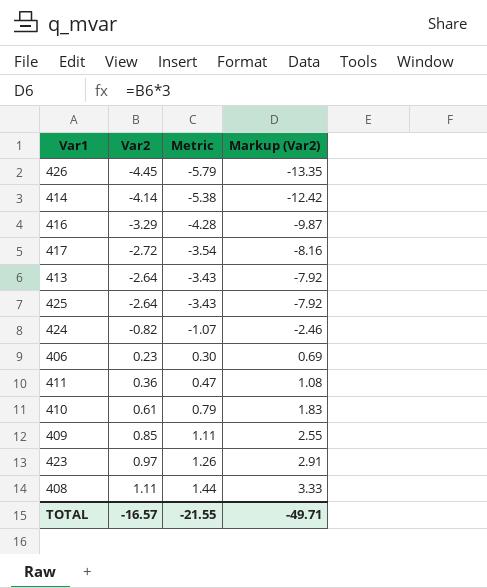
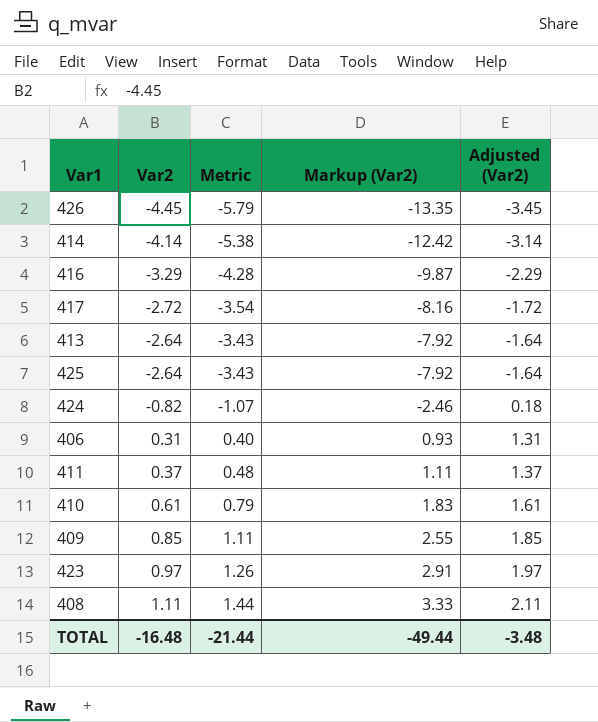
column Adjusted (Var2) | formula: none -> [Var2] + 1
406 | Var2: 0.23 -> 0.31
406 | Metric: 0.30 -> 0.40
406 | Markup (Var2): 0.69 -> 0.93
411 | Var2: 0.36 -> 0.37
411 | Metric: 0.47 -> 0.48
411 | Markup (Var2): 1.08 -> 1.11
TOTAL | Var2: -16.57 -> -16.48
TOTAL | Metric: -21.55 -> -21.44
TOTAL | Markup (Var2): -49.71 -> -49.44

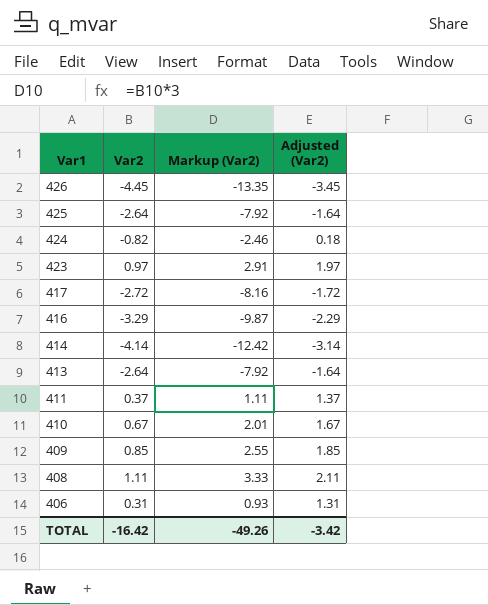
row order: Var2 ascending -> Var1 descending
column Metric | formula: [Var2] * 1.3 -> none
410 | Var2: 0.61 -> 0.67
410 | Markup (Var2): 1.83 -> 2.01
410 | Adjusted (Var2): 1.61 -> 1.67
TOTAL | Var2: -16.48 -> -16.42
TOTAL | Markup (Var2): -49.44 -> -49.26
TOTAL | Adjusted (Var2): -3.48 -> -3.42

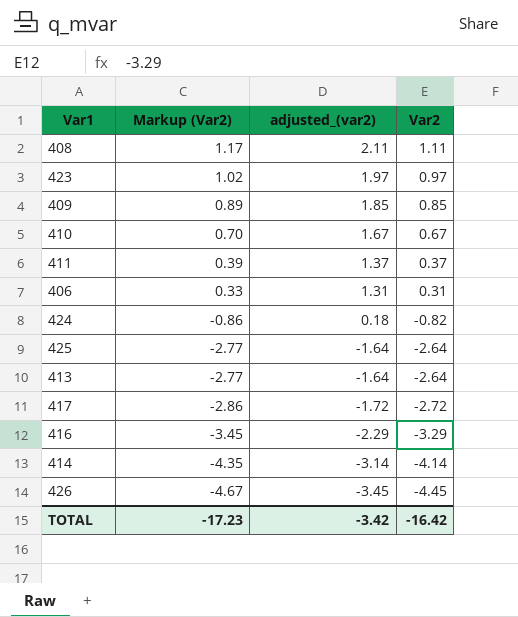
row order: Var1 descending -> Markup (Var2) descending
column Markup (Var2) | formula: [Var2] * 3 -> [Var2] * 1.05
column name: Adjusted (Var2) -> adjusted_(var2)
column Var2 | position: 2 -> 4
TOTAL | Markup (Var2): -49.26 -> -17.23

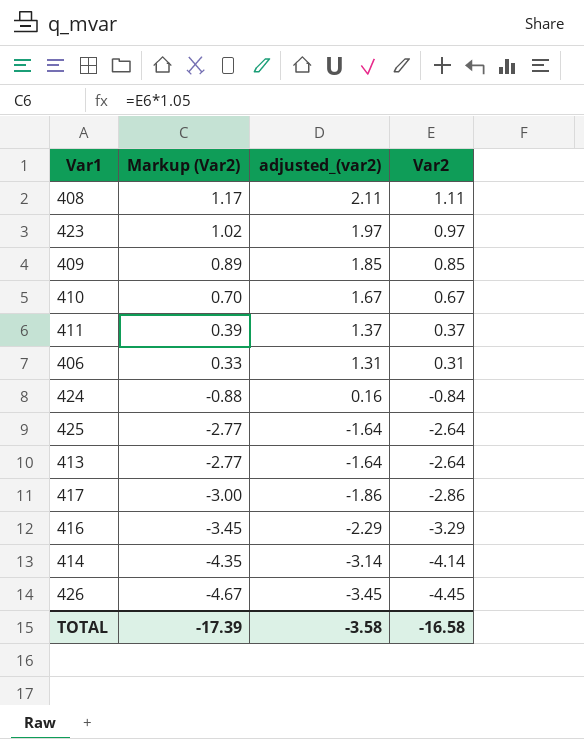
424 | Markup (Var2): -0.86 -> -0.88
424 | adjusted_(var2): 0.18 -> 0.16
424 | Var2: -0.82 -> -0.84
417 | Markup (Var2): -2.86 -> -3.00
417 | adjusted_(var2): -1.72 -> -1.86
417 | Var2: -2.72 -> -2.86
TOTAL | Markup (Var2): -17.23 -> -17.39
TOTAL | adjusted_(var2): -3.42 -> -3.58
TOTAL | Var2: -16.42 -> -16.58

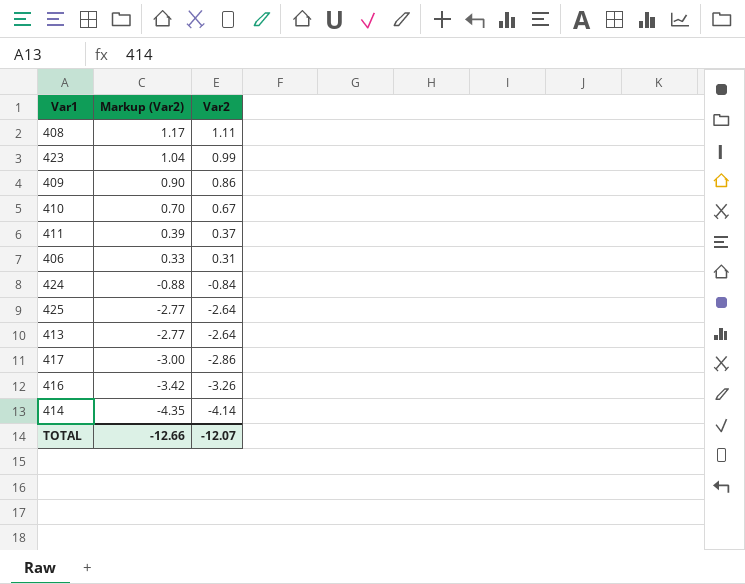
column adjusted_(var2) | formula: [Var2] + 1 -> none
row 426: -4.67 | -3.45 | -4.45 -> none
423 | Markup (Var2): 1.02 -> 1.04
423 | Var2: 0.97 -> 0.99
409 | Markup (Var2): 0.89 -> 0.90
409 | Var2: 0.85 -> 0.86
416 | Markup (Var2): -3.45 -> -3.42
416 | Var2: -3.29 -> -3.26
TOTAL | Markup (Var2): -17.39 -> -12.66
TOTAL | Var2: -16.58 -> -12.07

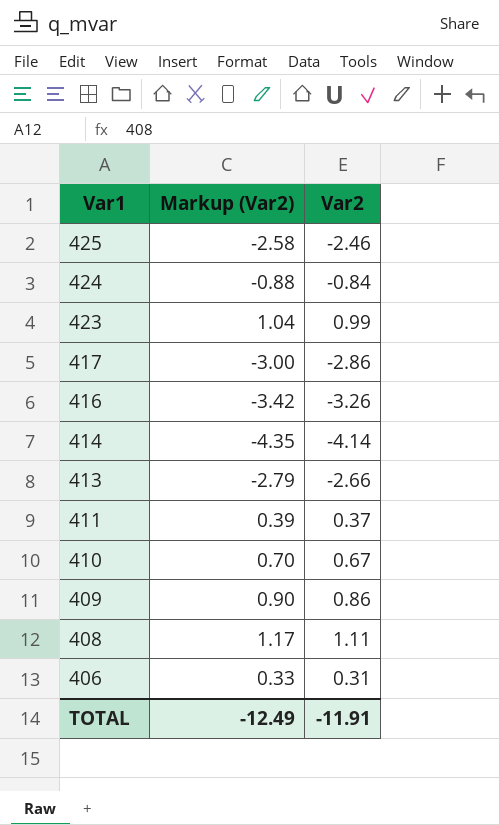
row order: Markup (Var2) descending -> Var1 descending
425 | Markup (Var2): -2.77 -> -2.58
425 | Var2: -2.64 -> -2.46
413 | Markup (Var2): -2.77 -> -2.79
413 | Var2: -2.64 -> -2.66
TOTAL | Markup (Var2): -12.66 -> -12.49
TOTAL | Var2: -12.07 -> -11.91

